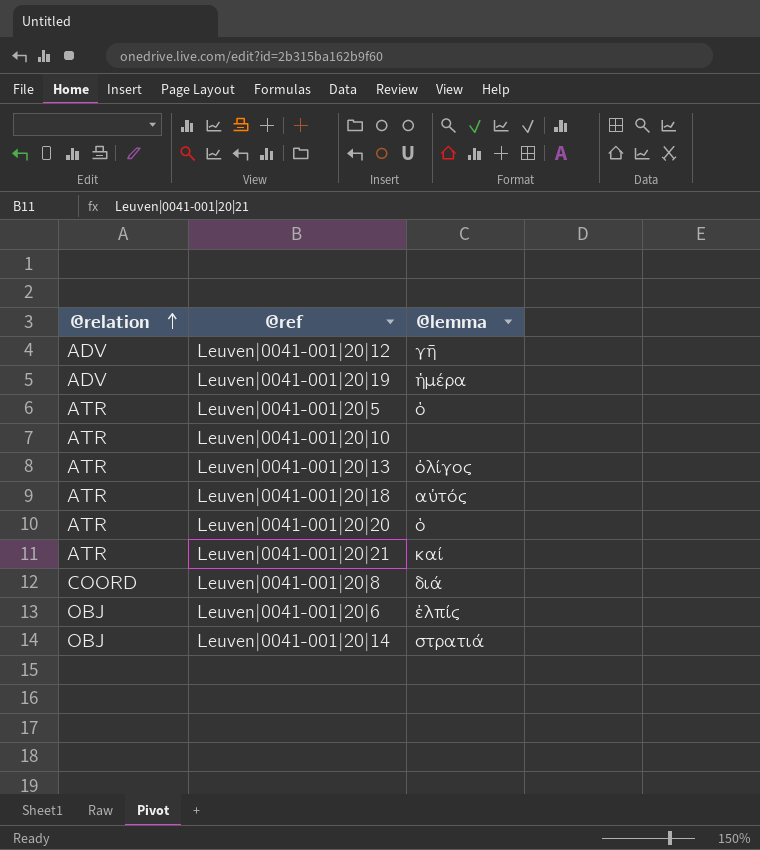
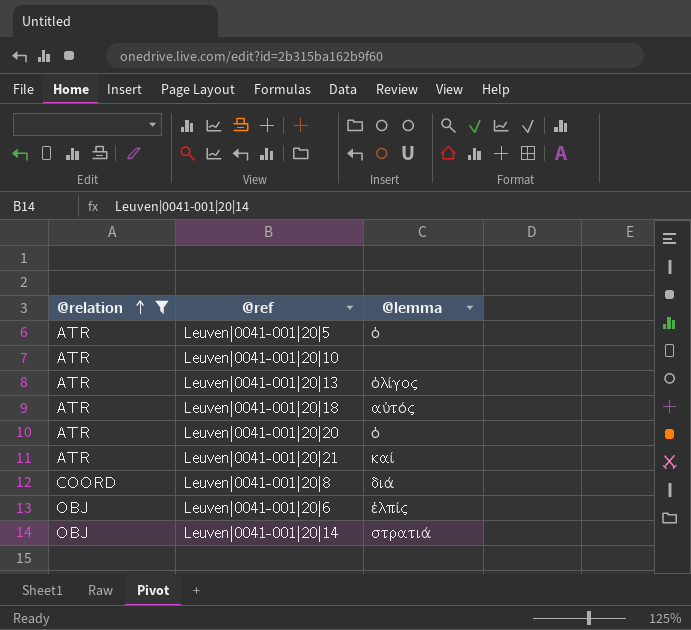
filter: none -> @relation != ADV

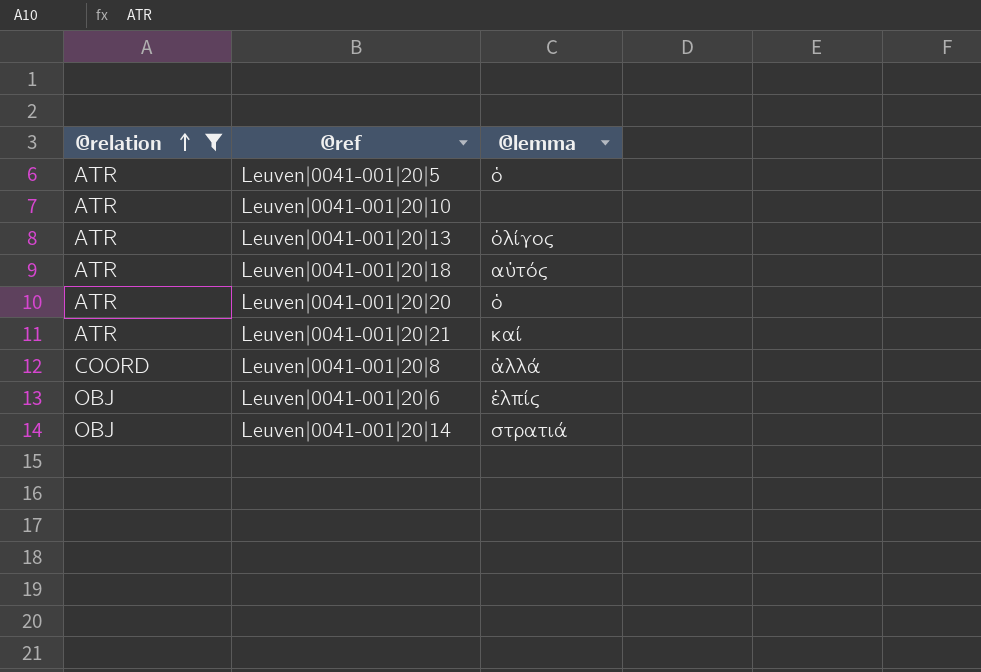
Leuven|0041-001|20|8 | @lemma: διά -> ἀλλά

